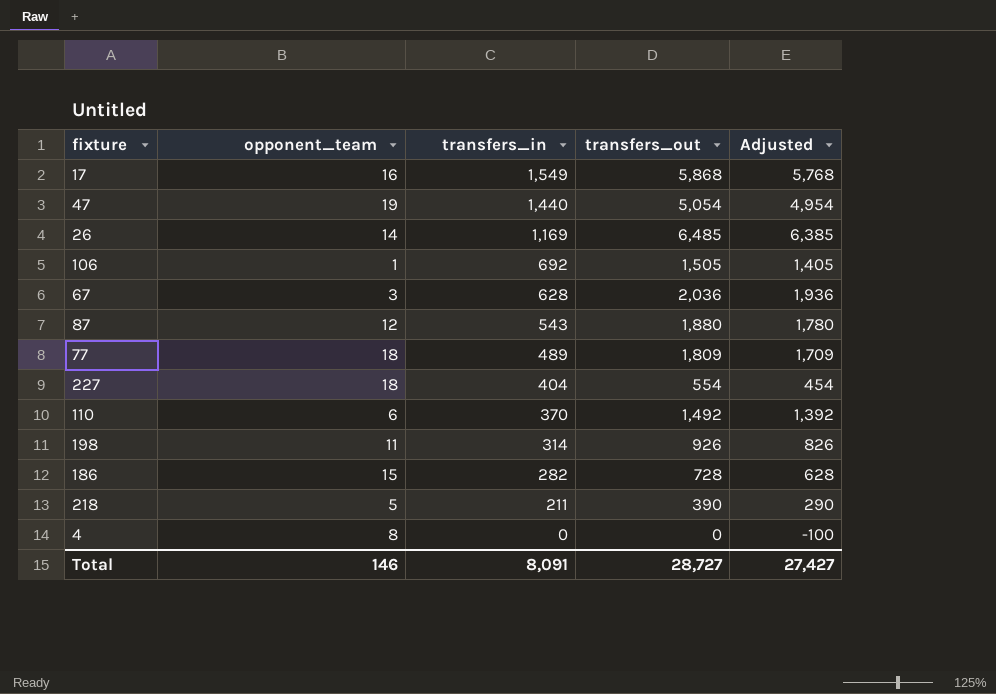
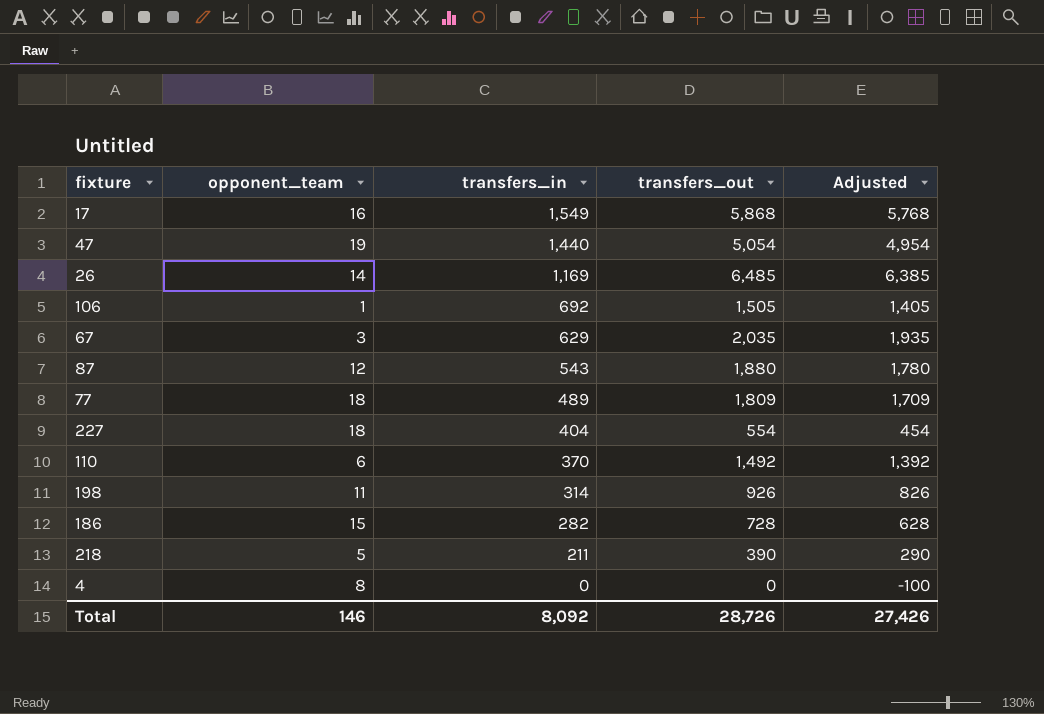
67 | transfers_in: 628 -> 629
67 | transfers_out: 2,036 -> 2,035
67 | Adjusted: 1,936 -> 1,935
Total | transfers_in: 8,091 -> 8,092
Total | transfers_out: 28,727 -> 28,726
Total | Adjusted: 27,427 -> 27,426

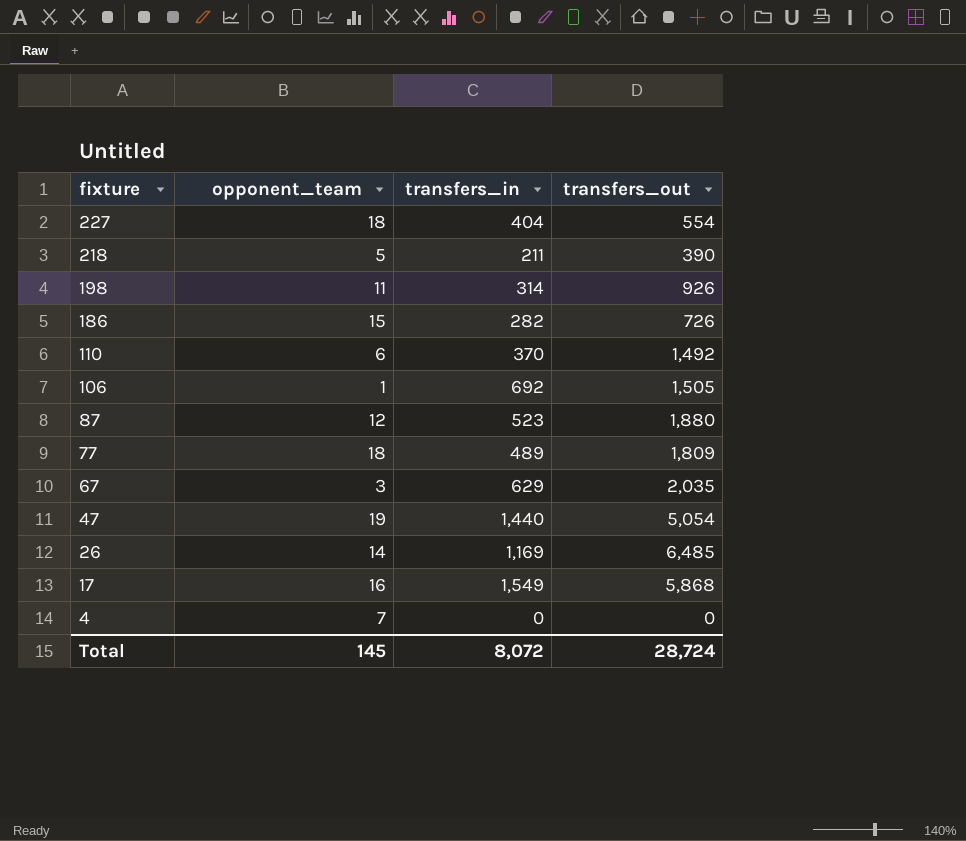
row order: transfers_in descending -> fixture descending
column Adjusted | formula: [transfers_out] - 100 -> none
186 | transfers_out: 728 -> 726
87 | transfers_in: 543 -> 523
4 | opponent_team: 8 -> 7
Total | opponent_team: 146 -> 145
Total | transfers_in: 8,092 -> 8,072
Total | transfers_out: 28,726 -> 28,724

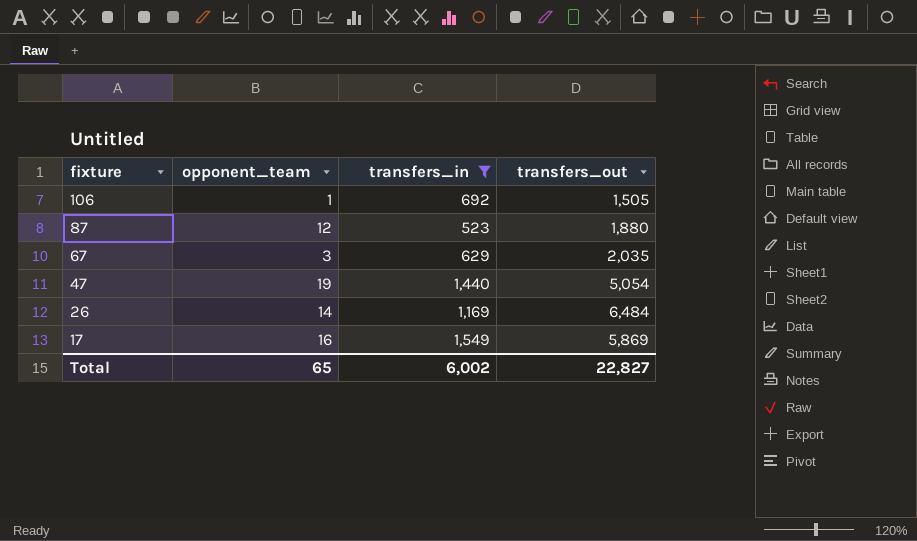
filter: none -> transfers_in >= 523
26 | transfers_out: 6,485 -> 6,484
17 | transfers_out: 5,868 -> 5,869
Total | opponent_team: 145 -> 65
Total | transfers_in: 8,072 -> 6,002
Total | transfers_out: 28,724 -> 22,827

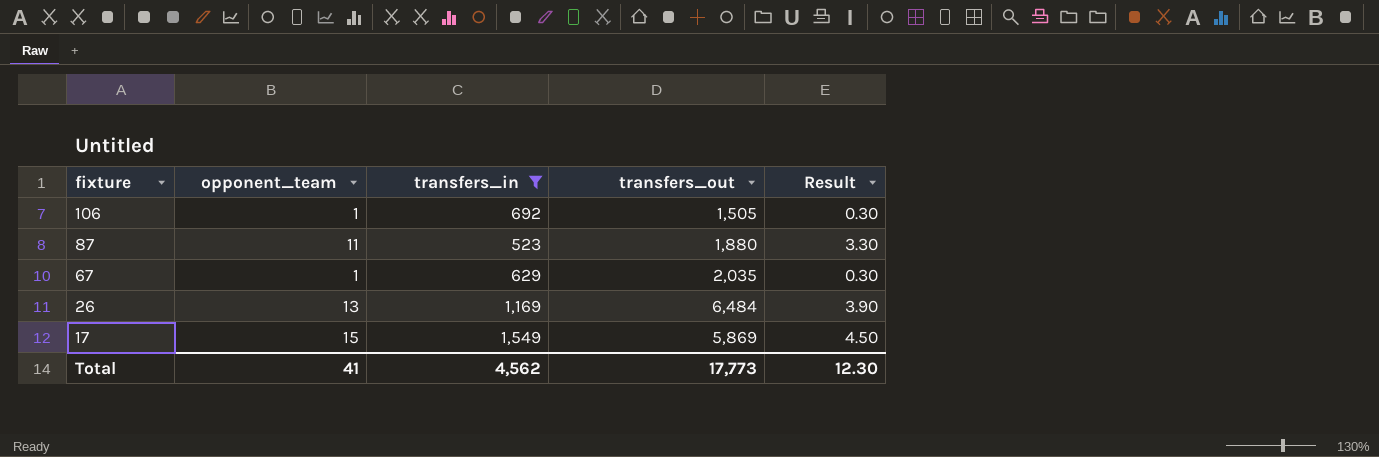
column Result | formula: none -> [opponent_team] * 0.3
row 47: 19 | 1,440 | 5,054 -> none
87 | opponent_team: 12 -> 11
67 | opponent_team: 3 -> 1
26 | opponent_team: 14 -> 13
17 | opponent_team: 16 -> 15
Total | opponent_team: 65 -> 41
Total | transfers_in: 6,002 -> 4,562
Total | transfers_out: 22,827 -> 17,773

